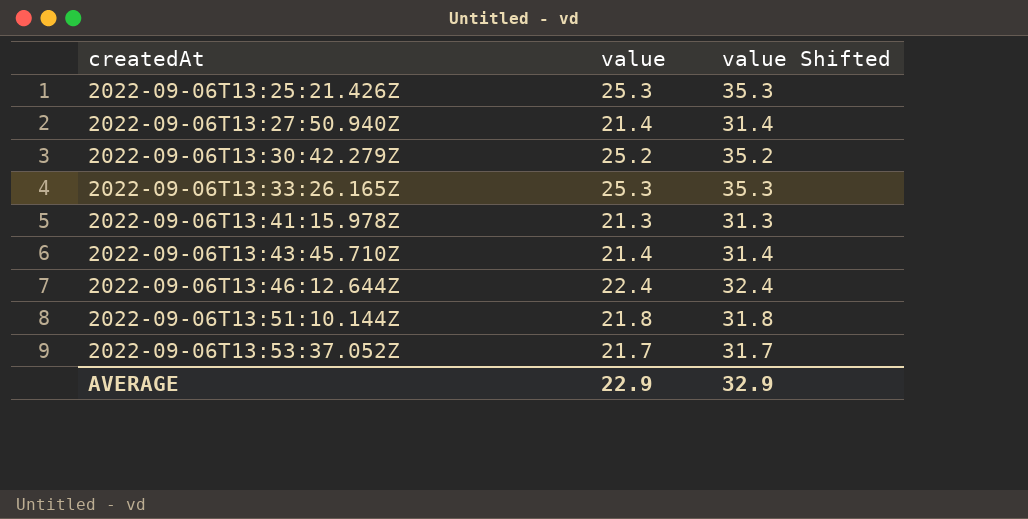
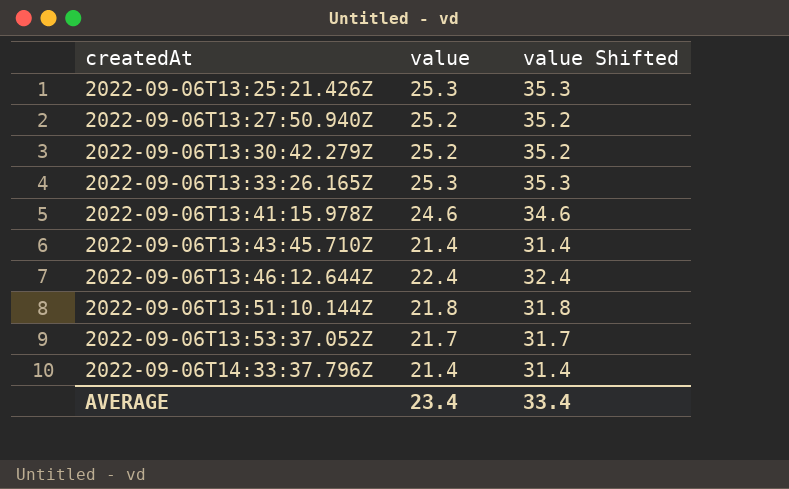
2022-09-06T13:27:50.940Z | value: 21.4 -> 25.2
2022-09-06T13:27:50.940Z | value Shifted: 31.4 -> 35.2
2022-09-06T13:41:15.978Z | value: 21.3 -> 24.6
2022-09-06T13:41:15.978Z | value Shifted: 31.3 -> 34.6
row 2022-09-06T14:33:37.796Z: none -> 21.4 | 31.4
AVERAGE | value: 22.9 -> 23.4
AVERAGE | value Shifted: 32.9 -> 33.4

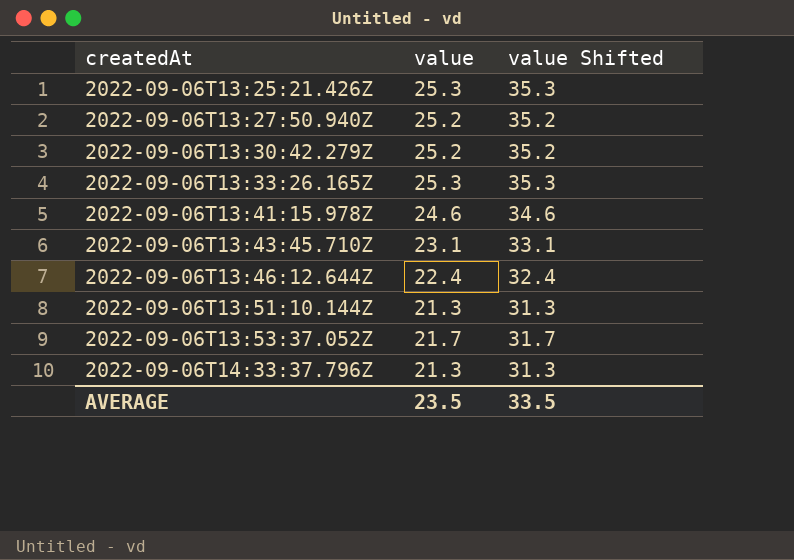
2022-09-06T13:43:45.710Z | value: 21.4 -> 23.1
2022-09-06T13:43:45.710Z | value Shifted: 31.4 -> 33.1
2022-09-06T13:51:10.144Z | value: 21.8 -> 21.3
2022-09-06T13:51:10.144Z | value Shifted: 31.8 -> 31.3
2022-09-06T14:33:37.796Z | value: 21.4 -> 21.3
2022-09-06T14:33:37.796Z | value Shifted: 31.4 -> 31.3
AVERAGE | value: 23.4 -> 23.5
AVERAGE | value Shifted: 33.4 -> 33.5

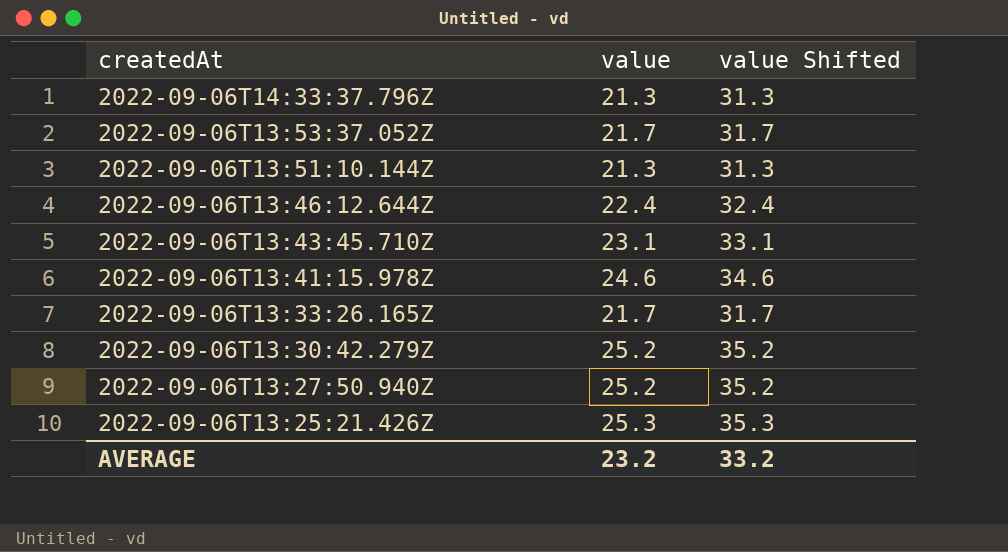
row order: createdAt ascending -> createdAt descending
2022-09-06T13:33:26.165Z | value: 25.3 -> 21.7
2022-09-06T13:33:26.165Z | value Shifted: 35.3 -> 31.7
AVERAGE | value: 23.5 -> 23.2
AVERAGE | value Shifted: 33.5 -> 33.2

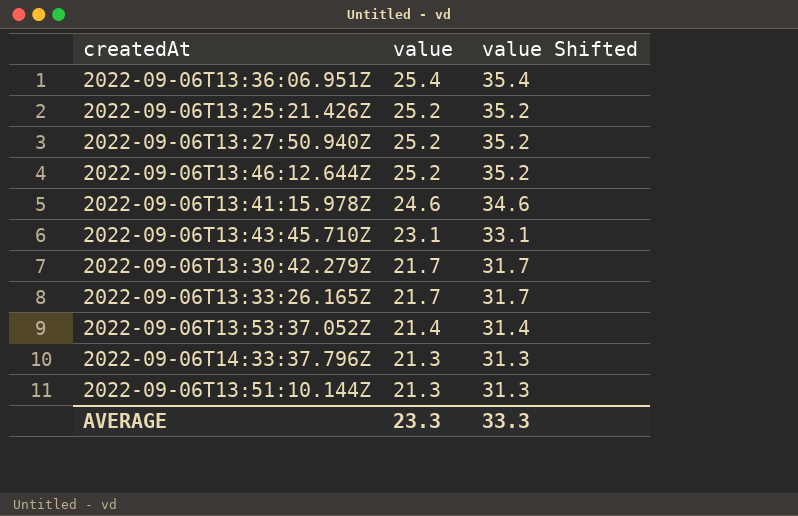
row order: createdAt descending -> value descending
row 2022-09-06T13:36:06.951Z: none -> 25.4 | 35.4
2022-09-06T13:25:21.426Z | value: 25.3 -> 25.2
2022-09-06T13:25:21.426Z | value Shifted: 35.3 -> 35.2
2022-09-06T13:46:12.644Z | value: 22.4 -> 25.2
2022-09-06T13:46:12.644Z | value Shifted: 32.4 -> 35.2
2022-09-06T13:30:42.279Z | value: 25.2 -> 21.7
2022-09-06T13:30:42.279Z | value Shifted: 35.2 -> 31.7
2022-09-06T13:53:37.052Z | value: 21.7 -> 21.4
2022-09-06T13:53:37.052Z | value Shifted: 31.7 -> 31.4
AVERAGE | value: 23.2 -> 23.3
AVERAGE | value Shifted: 33.2 -> 33.3

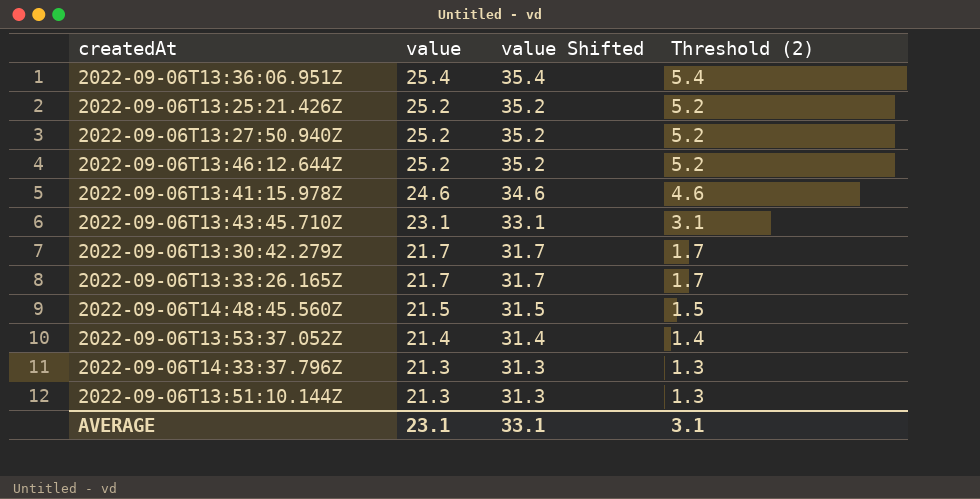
column Threshold (2) | formula: none -> [value] - 20
row 2022-09-06T14:48:45.560Z: none -> 21.5 | 31.5 | 1.5
AVERAGE | value: 23.3 -> 23.1
AVERAGE | value Shifted: 33.3 -> 33.1

